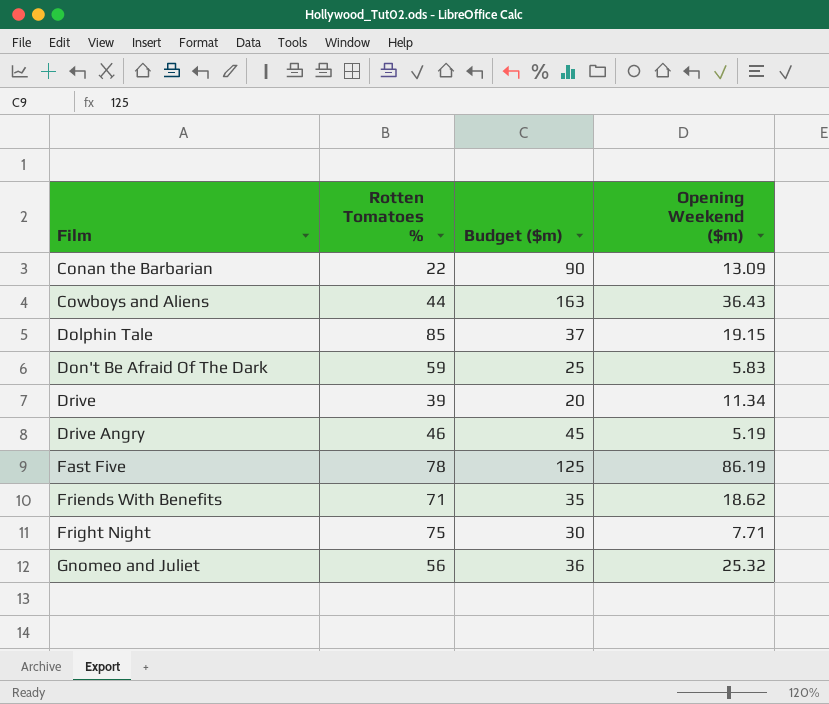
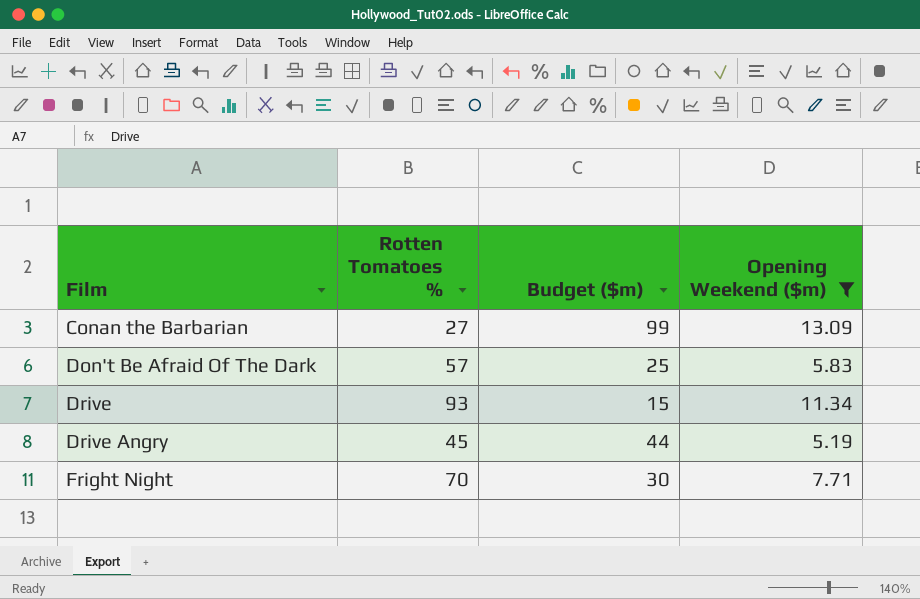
filter: none -> Opening Weekend ($m) <= 13.09
Conan the Barbarian | Rotten Tomatoes %: 22 -> 27
Conan the Barbarian | Budget ($m): 90 -> 99
Don't Be Afraid Of The Dark | Rotten Tomatoes %: 59 -> 57
Drive | Rotten Tomatoes %: 39 -> 93
Drive | Budget ($m): 20 -> 15
Drive Angry | Rotten Tomatoes %: 46 -> 45
Drive Angry | Budget ($m): 45 -> 44
Fright Night | Rotten Tomatoes %: 75 -> 70

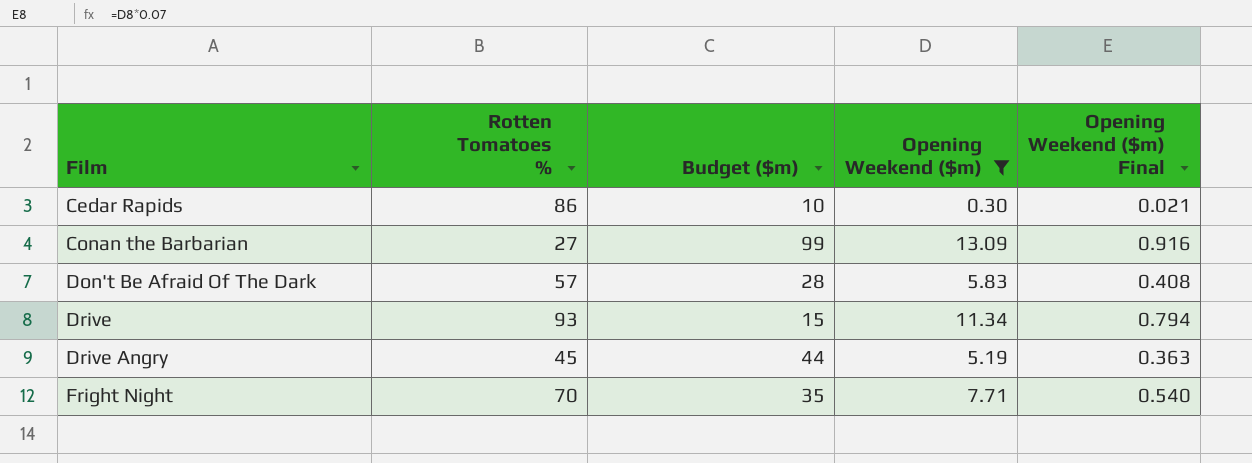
column Opening Weekend ($m) Final | formula: none -> [Opening Weekend ($m)] * 0.07
row Cedar Rapids: none -> 86 | 10 | 0.30 | 0.021
Don't Be Afraid Of The Dark | Budget ($m): 25 -> 28
Fright Night | Budget ($m): 30 -> 35

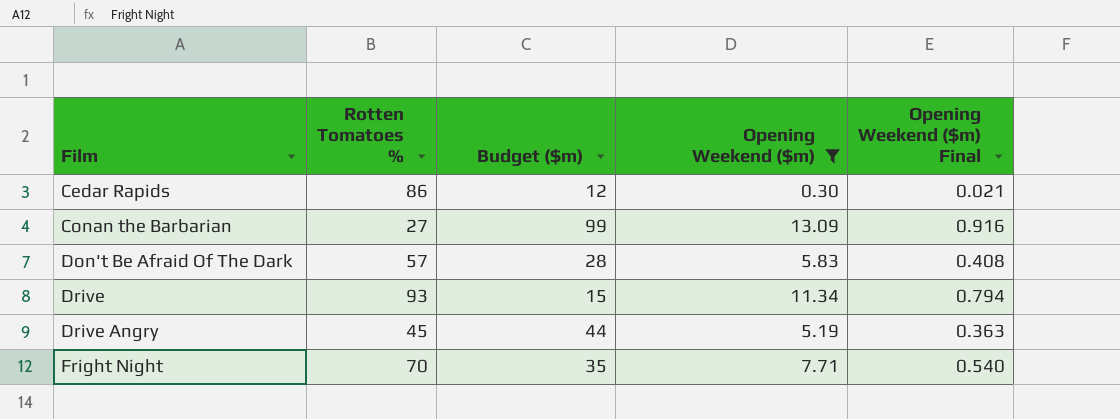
Cedar Rapids | Budget ($m): 10 -> 12

